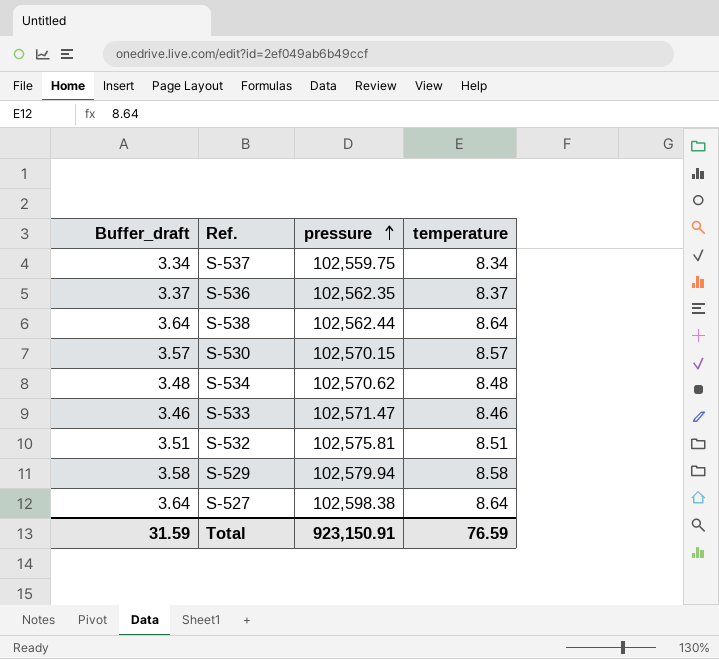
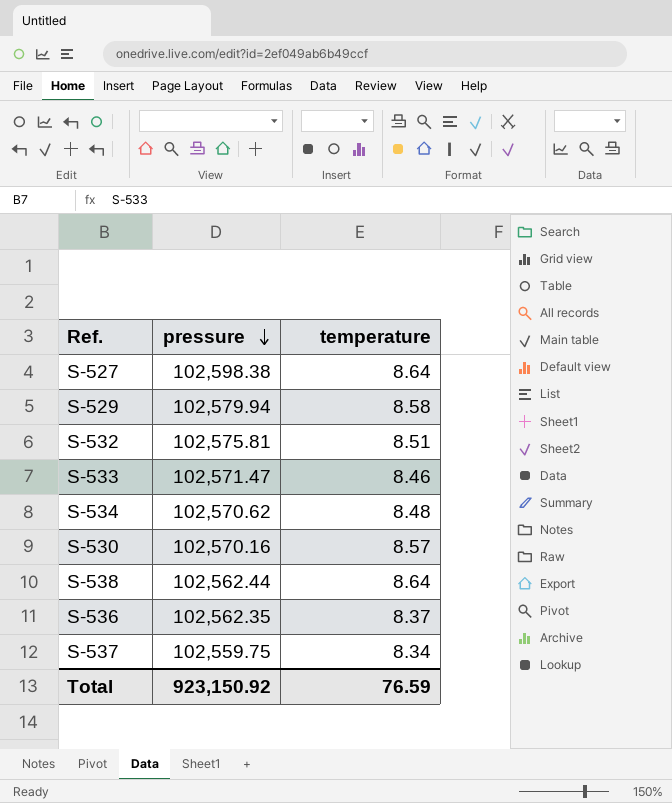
row order: pressure ascending -> pressure descending
column Buffer_draft | formula: [temperature] - 5 -> none
S-530 | pressure: 102,570.15 -> 102,570.16
Total | pressure: 923,150.91 -> 923,150.92

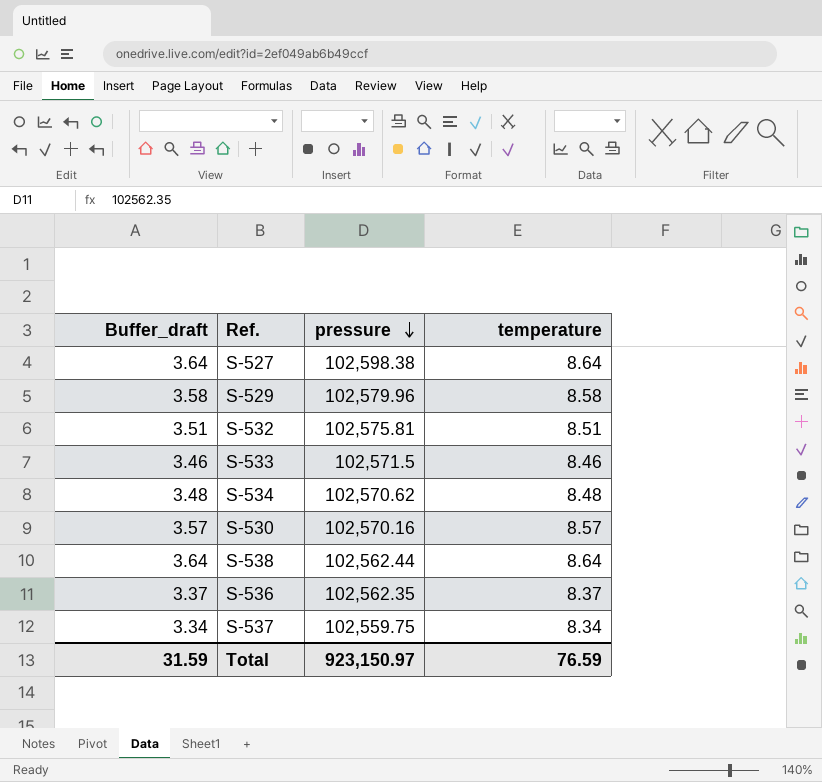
column Buffer_draft | formula: none -> [temperature] - 5
S-529 | pressure: 102,579.94 -> 102,579.96
S-533 | pressure: 102,571.47 -> 102,571.5
Total | pressure: 923,150.92 -> 923,150.97

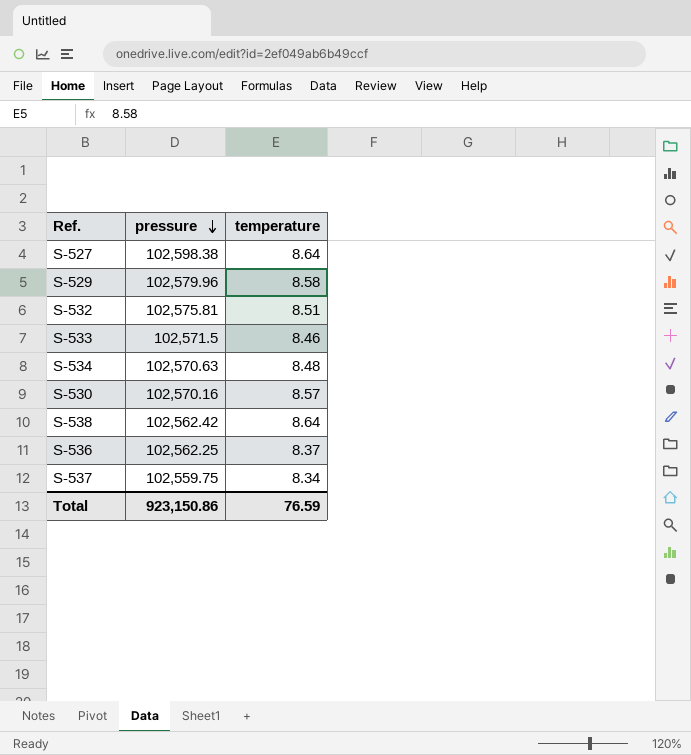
column Buffer_draft | formula: [temperature] - 5 -> none
S-534 | pressure: 102,570.62 -> 102,570.63
S-538 | pressure: 102,562.44 -> 102,562.42
S-536 | pressure: 102,562.35 -> 102,562.25
Total | pressure: 923,150.97 -> 923,150.86

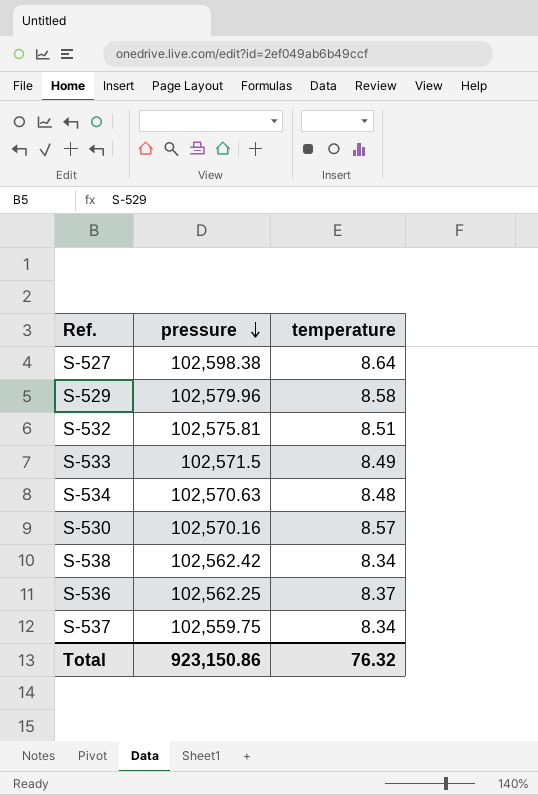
S-533 | temperature: 8.46 -> 8.49
S-538 | temperature: 8.64 -> 8.34
Total | temperature: 76.59 -> 76.32

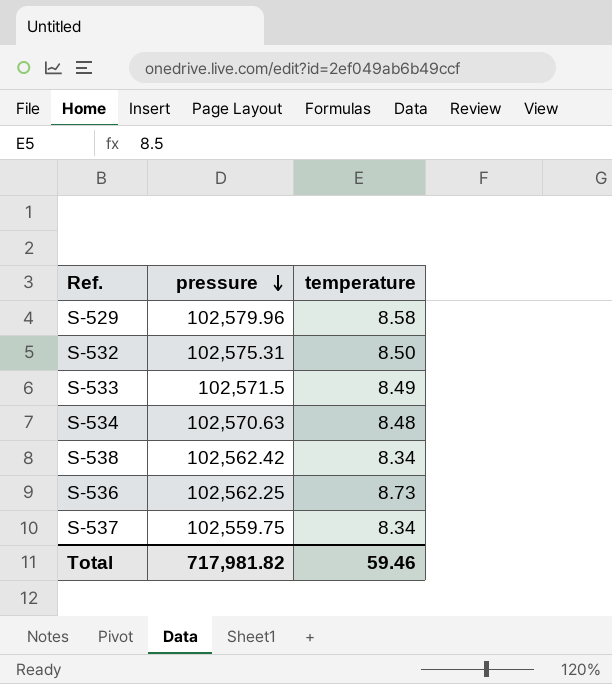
row S-527: 102,598.38 | 8.64 -> none
row S-530: 102,570.16 | 8.57 -> none
S-532 | pressure: 102,575.81 -> 102,575.31
S-532 | temperature: 8.51 -> 8.50
S-536 | temperature: 8.37 -> 8.73
Total | pressure: 923,150.86 -> 717,981.82
Total | temperature: 76.32 -> 59.46

